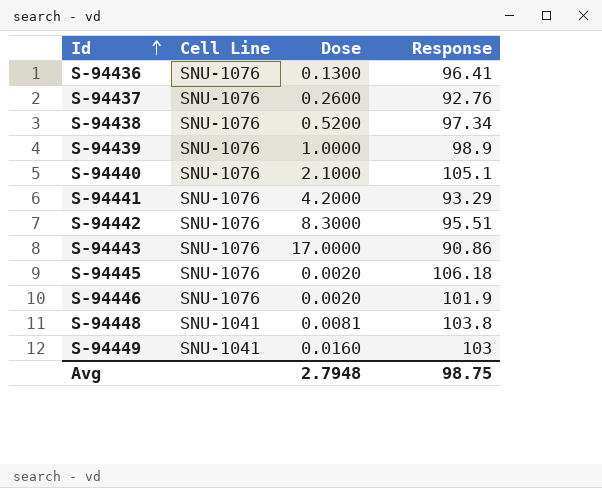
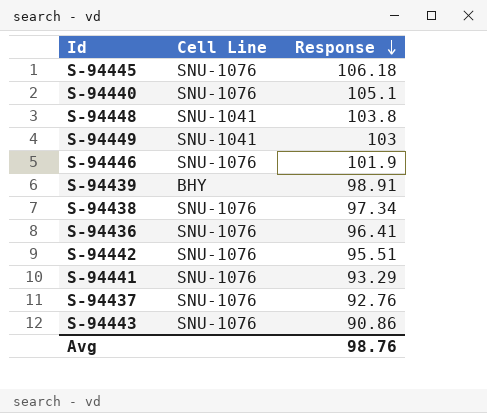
row order: Id ascending -> Response descending
column Dose | position: 3 -> none
S-94439 | Cell Line: SNU-1076 -> BHY
S-94439 | Response: 98.9 -> 98.91
Avg | Response: 98.75 -> 98.76

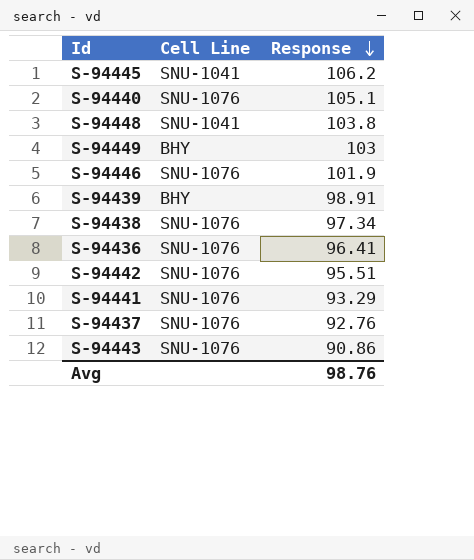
S-94445 | Cell Line: SNU-1076 -> SNU-1041
S-94445 | Response: 106.18 -> 106.2
S-94449 | Cell Line: SNU-1041 -> BHY

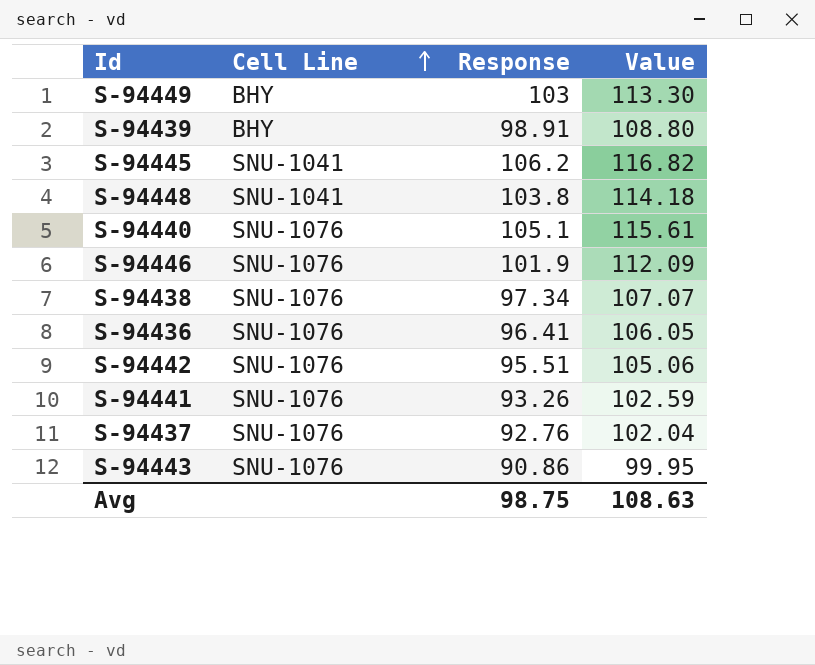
row order: Response descending -> Cell Line ascending
column Value | formula: none -> [Response] * 1.1
S-94441 | Response: 93.29 -> 93.26
Avg | Response: 98.76 -> 98.75

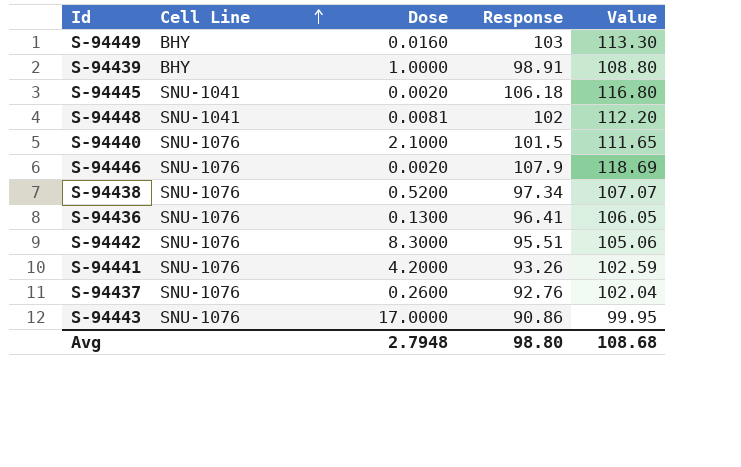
column Dose | position: none -> 3
S-94445 | Response: 106.2 -> 106.18
S-94445 | Value: 116.82 -> 116.80
S-94448 | Response: 103.8 -> 102
S-94448 | Value: 114.18 -> 112.20
S-94440 | Response: 105.1 -> 101.5
S-94440 | Value: 115.61 -> 111.65
S-94446 | Response: 101.9 -> 107.9
S-94446 | Value: 112.09 -> 118.69
Avg | Response: 98.75 -> 98.80
Avg | Value: 108.63 -> 108.68

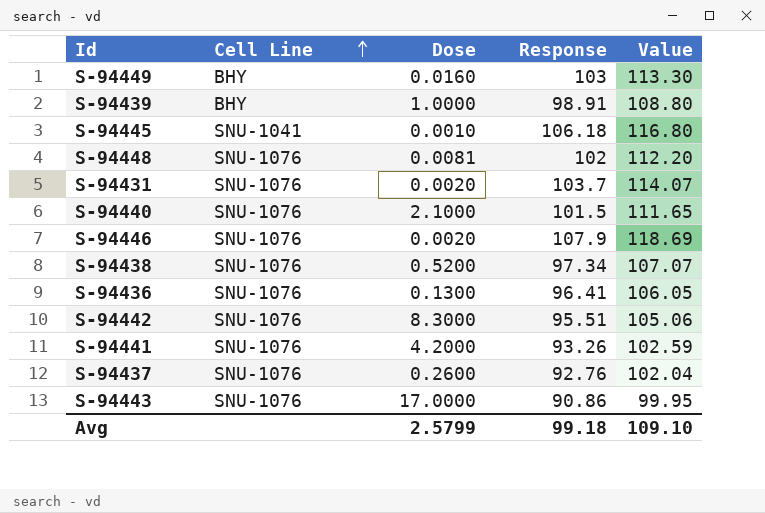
S-94445 | Dose: 0.0020 -> 0.0010
S-94448 | Cell Line: SNU-1041 -> SNU-1076
row S-94431: none -> SNU-1076 | 0.0020 | 103.7 | 114.07
Avg | Dose: 2.7948 -> 2.5799
Avg | Response: 98.80 -> 99.18
Avg | Value: 108.68 -> 109.10

